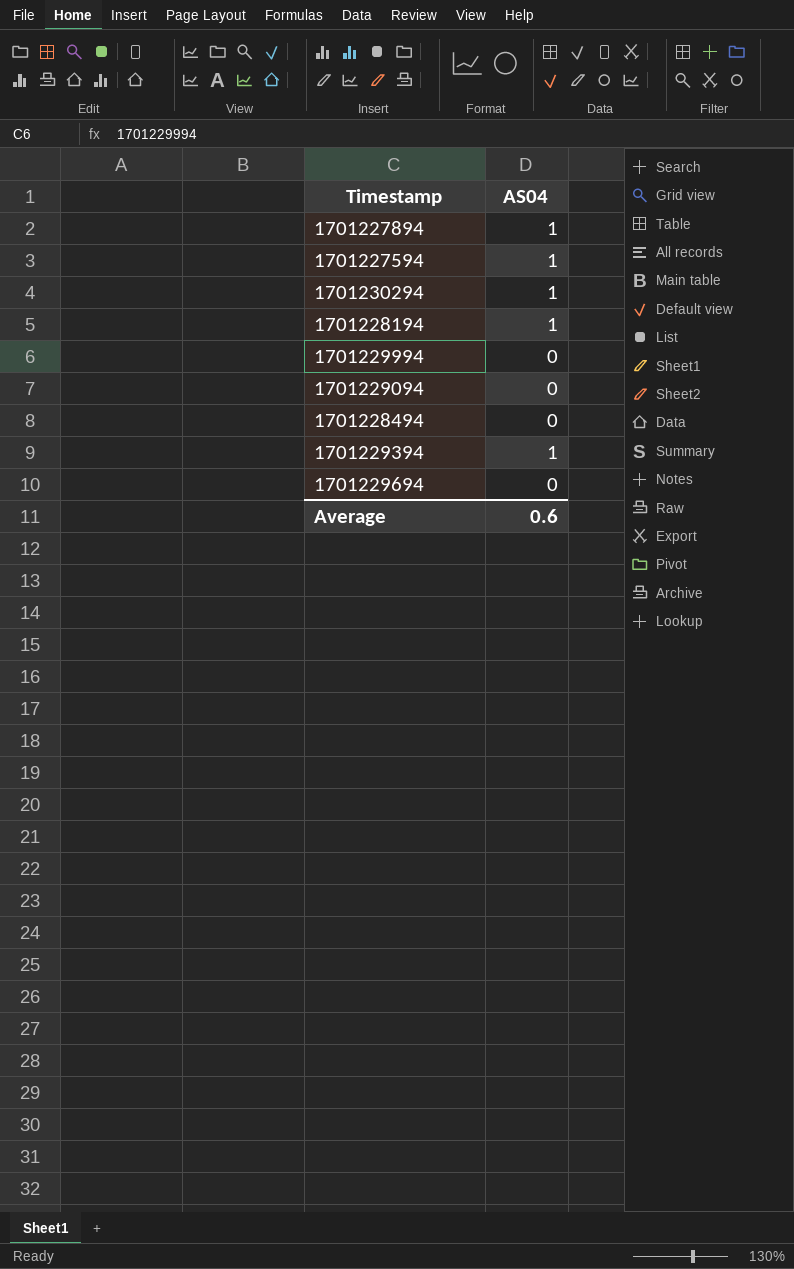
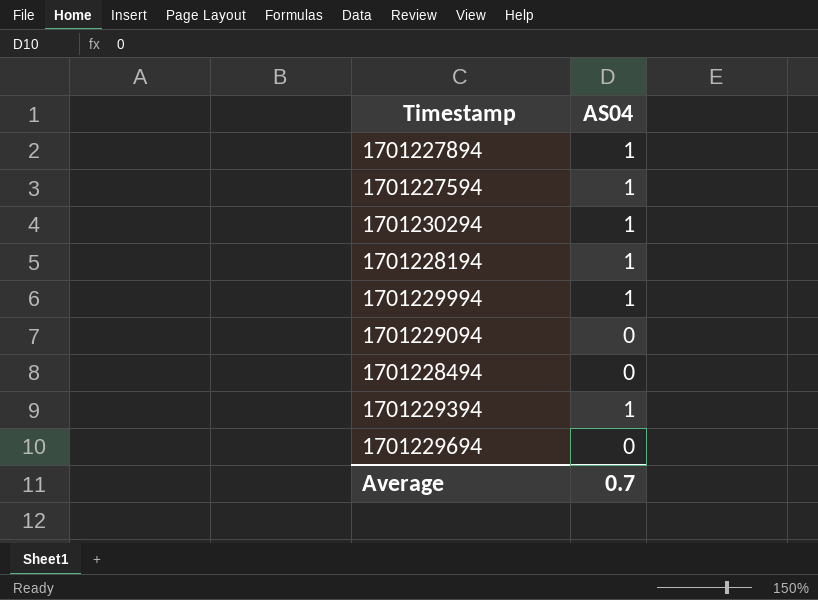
1701229994 | AS04: 0 -> 1
Average | AS04: 0.6 -> 0.7

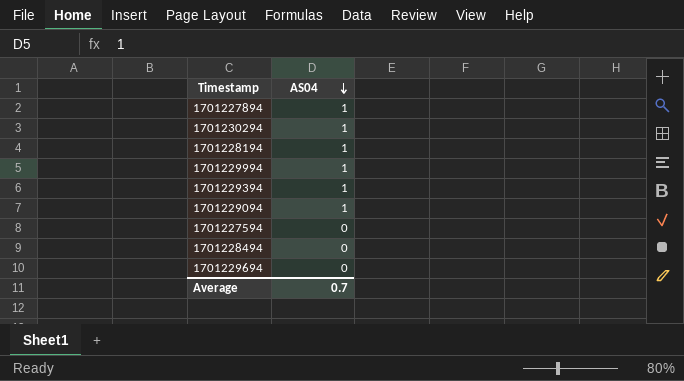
row order: none -> AS04 descending
1701229094 | AS04: 0 -> 1
1701227594 | AS04: 1 -> 0

